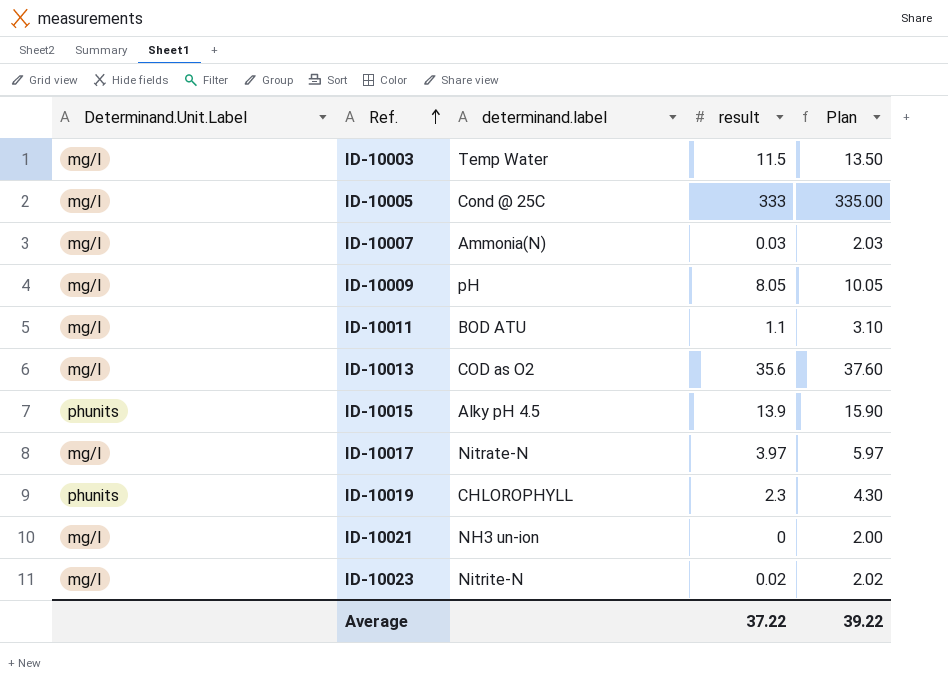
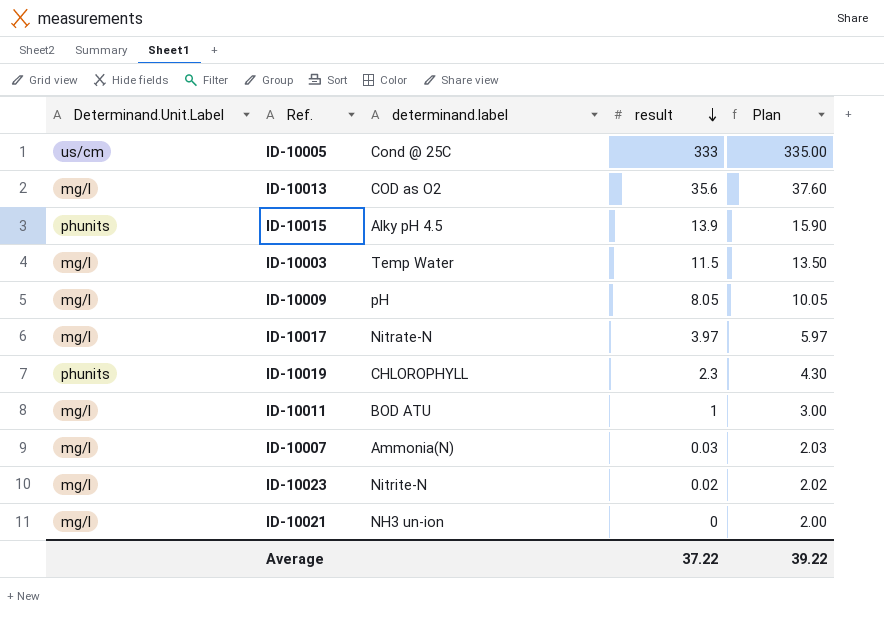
row order: Ref. ascending -> result descending
ID-10005 | Determinand.Unit.Label: mg/l -> us/cm
ID-10011 | result: 1.1 -> 1
ID-10011 | Plan: 3.10 -> 3.00

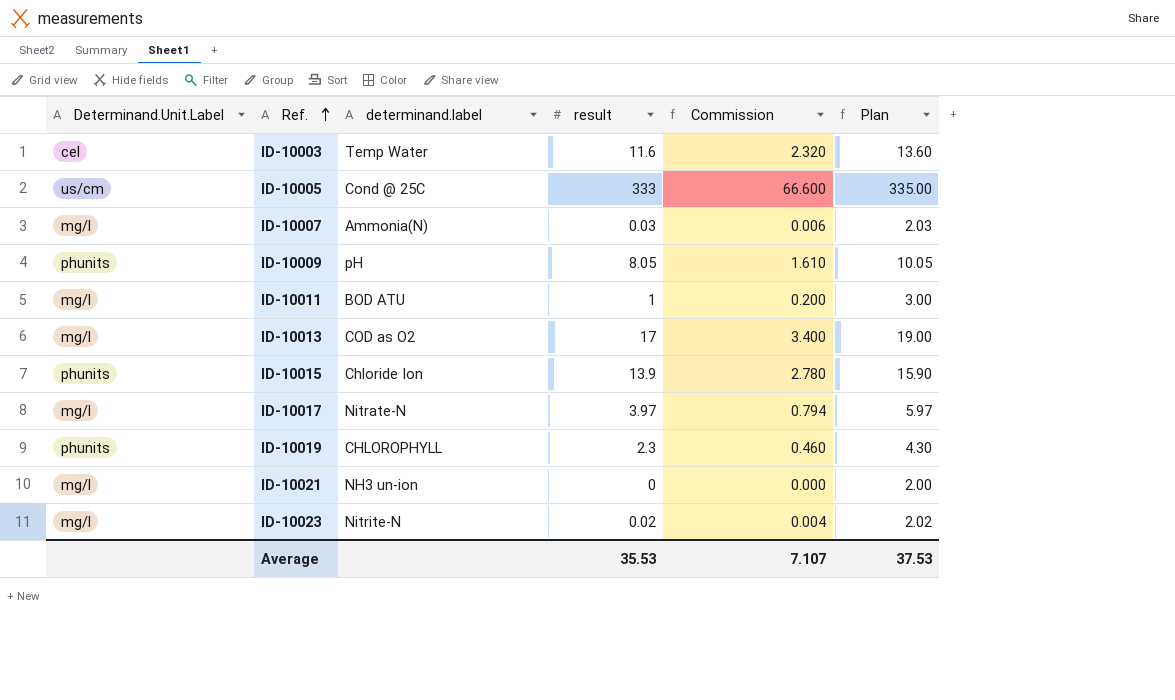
row order: result descending -> Ref. ascending
column Commission | formula: none -> [result] * 0.2
ID-10003 | Determinand.Unit.Label: mg/l -> cel
ID-10003 | result: 11.5 -> 11.6
ID-10003 | Plan: 13.50 -> 13.60
ID-10009 | Determinand.Unit.Label: mg/l -> phunits
ID-10013 | result: 35.6 -> 17
ID-10013 | Plan: 37.60 -> 19.00
ID-10015 | determinand.label: Alky pH 4.5 -> Chloride Ion
Average | result: 37.22 -> 35.53
Average | Plan: 39.22 -> 37.53

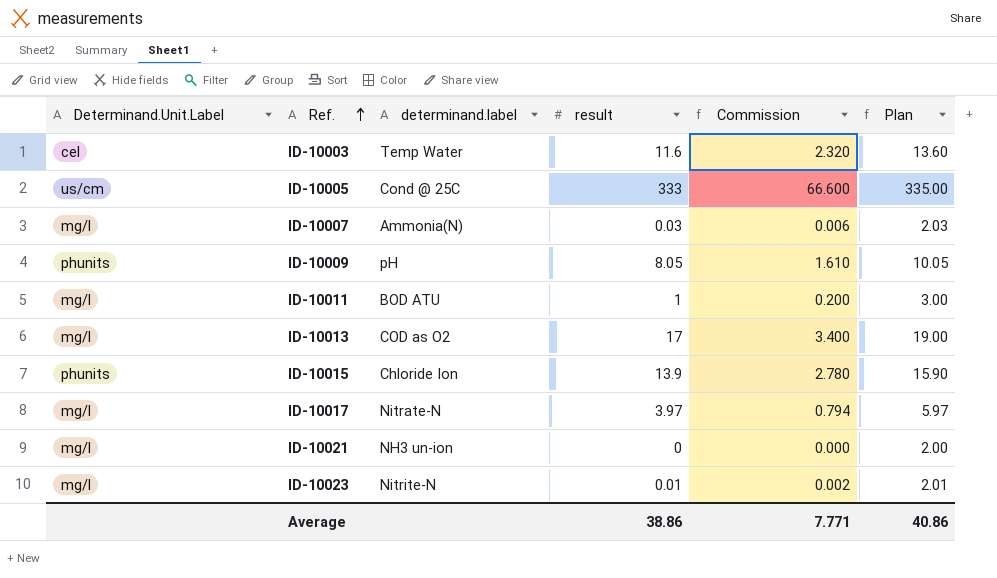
row ID-10019: phunits | CHLOROPHYLL | 2.3 | 0.460 | 4.30 -> none
ID-10023 | result: 0.02 -> 0.01
ID-10023 | Commission: 0.004 -> 0.002
ID-10023 | Plan: 2.02 -> 2.01
Average | result: 35.53 -> 38.86
Average | Commission: 7.107 -> 7.771
Average | Plan: 37.53 -> 40.86

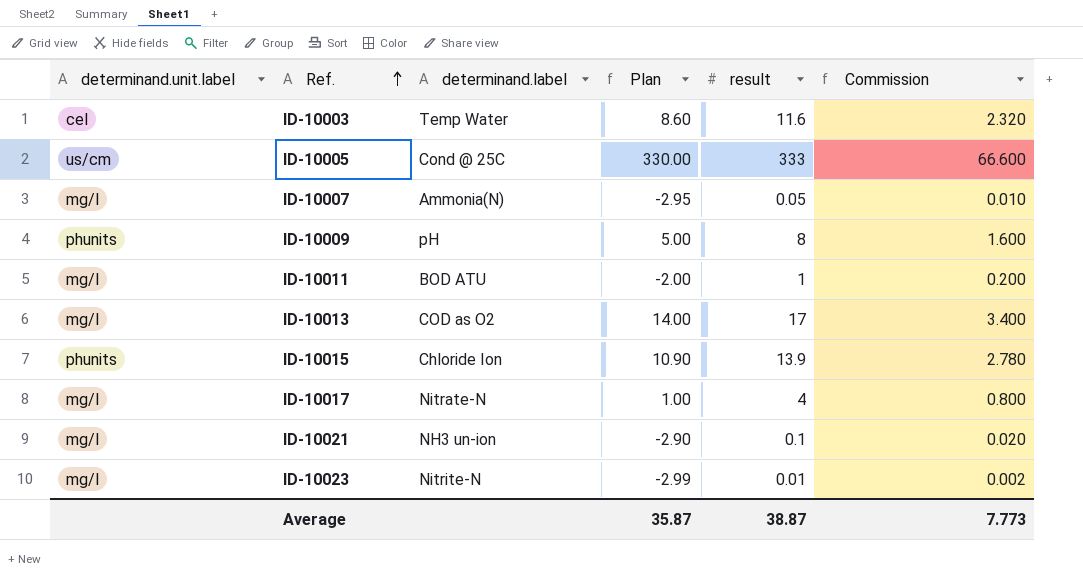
column name: Determinand.Unit.Label -> determinand.unit.label
column Plan | formula: [result] + 2 -> [result] - 3
column Plan | position: 6 -> 4
ID-10007 | result: 0.03 -> 0.05
ID-10007 | Commission: 0.006 -> 0.010
ID-10009 | result: 8.05 -> 8
ID-10009 | Commission: 1.610 -> 1.600
ID-10017 | result: 3.97 -> 4
ID-10017 | Commission: 0.794 -> 0.800
ID-10021 | result: 0 -> 0.1
ID-10021 | Commission: 0.000 -> 0.020
Average | Plan: 40.86 -> 35.87
Average | result: 38.86 -> 38.87
Average | Commission: 7.771 -> 7.773

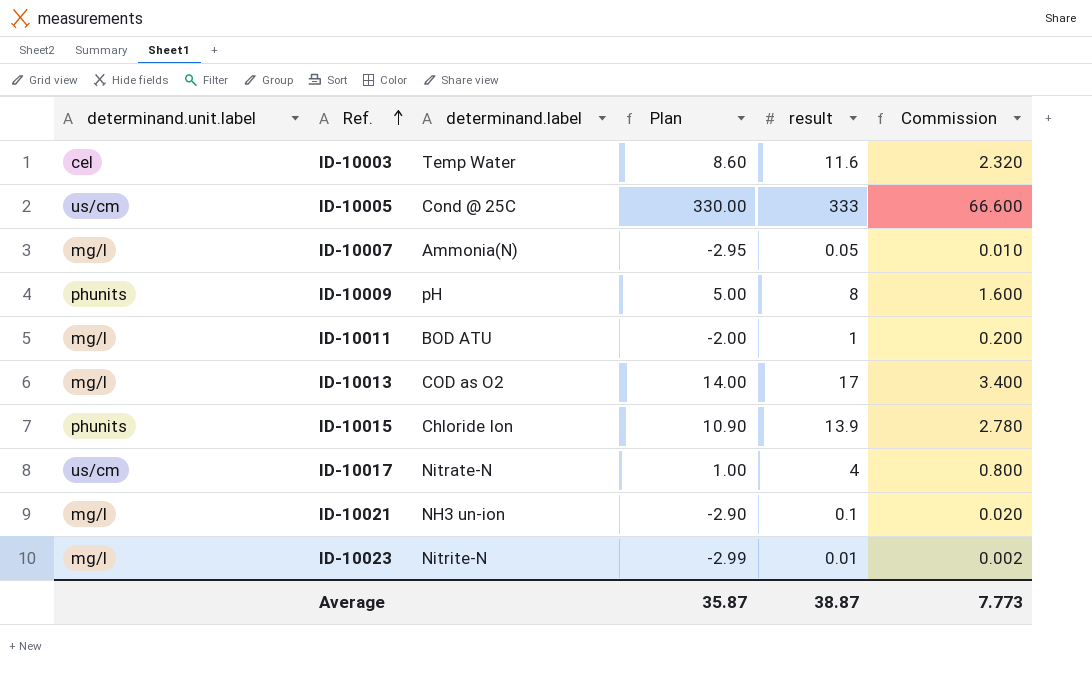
ID-10017 | determinand.unit.label: mg/l -> us/cm

